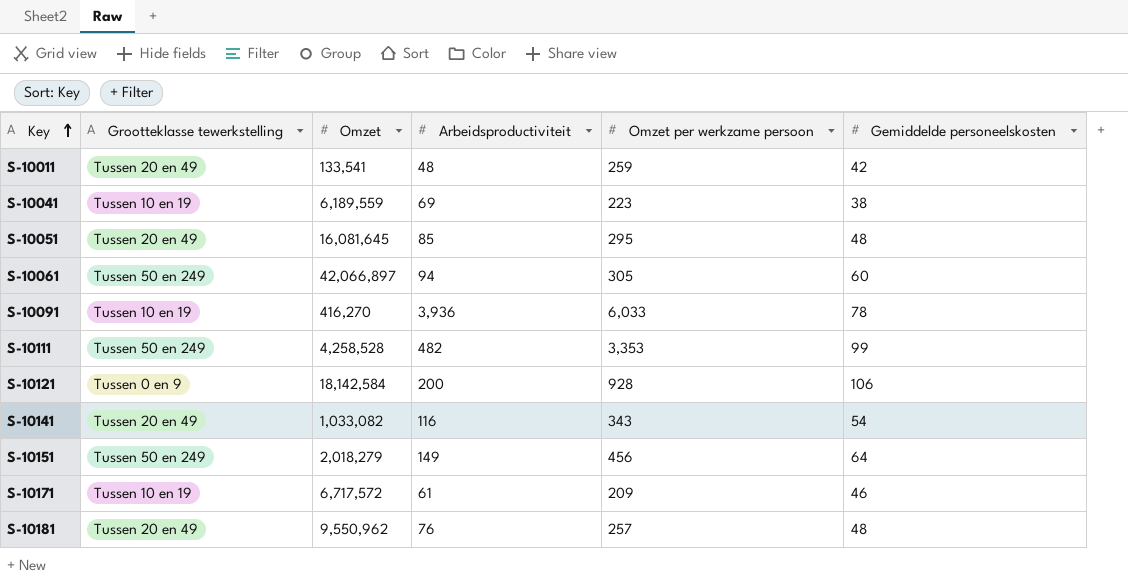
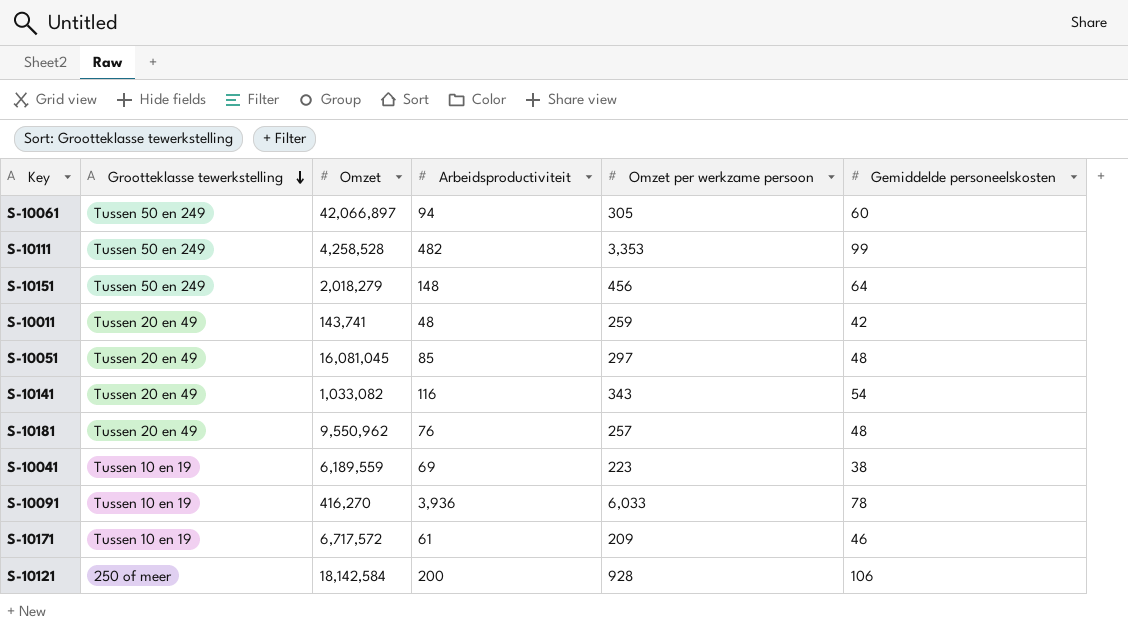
row order: Key ascending -> Grootteklasse tewerkstelling descending
S-10151 | Arbeidsproductiviteit: 149 -> 148
S-10011 | Omzet: 133,541 -> 143,741
S-10051 | Omzet: 16,081,645 -> 16,081,045
S-10051 | Omzet per werkzame persoon: 295 -> 297
S-10121 | Grootteklasse tewerkstelling: Tussen 0 en 9 -> 250 of meer

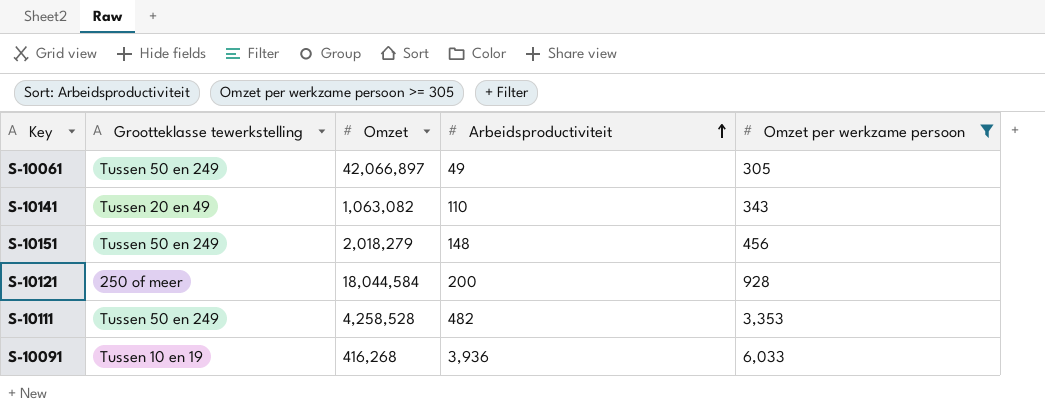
filter: none -> Omzet per werkzame persoon >= 305
row order: Grootteklasse tewerkstelling descending -> Arbeidsproductiviteit ascending
column Gemiddelde personeelskosten | position: 6 -> none
S-10061 | Arbeidsproductiviteit: 94 -> 49
S-10141 | Omzet: 1,033,082 -> 1,063,082
S-10141 | Arbeidsproductiviteit: 116 -> 110
S-10121 | Omzet: 18,142,584 -> 18,044,584
S-10091 | Omzet: 416,270 -> 416,268

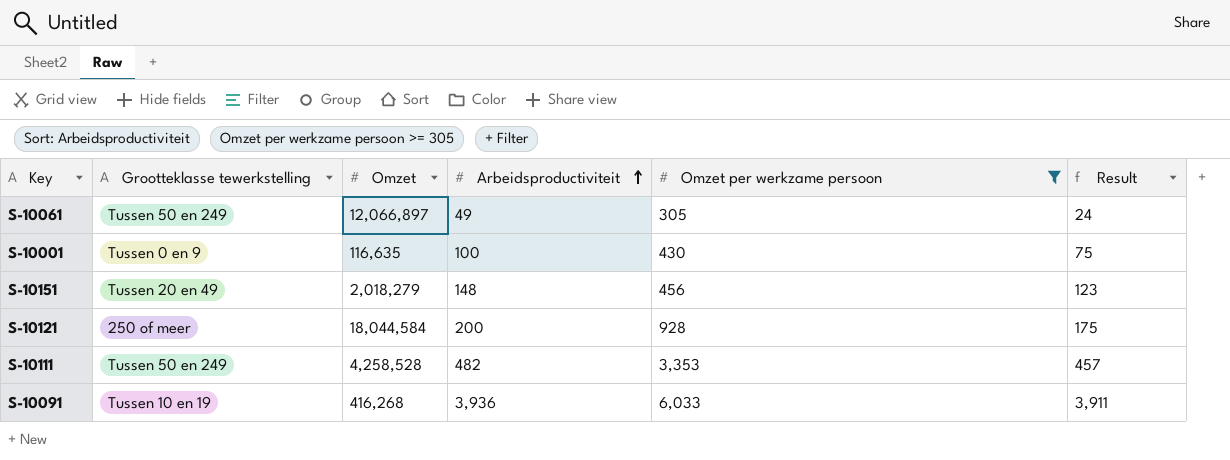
column Result | formula: none -> [Arbeidsproductiviteit] - 25
row S-10141: Tussen 20 en 49 | 1,063,082 | 110 | 343 -> none
S-10061 | Omzet: 42,066,897 -> 12,066,897
row S-10001: none -> Tussen 0 en 9 | 116,635 | 100 | 430 | 75
S-10151 | Grootteklasse tewerkstelling: Tussen 50 en 249 -> Tussen 20 en 49

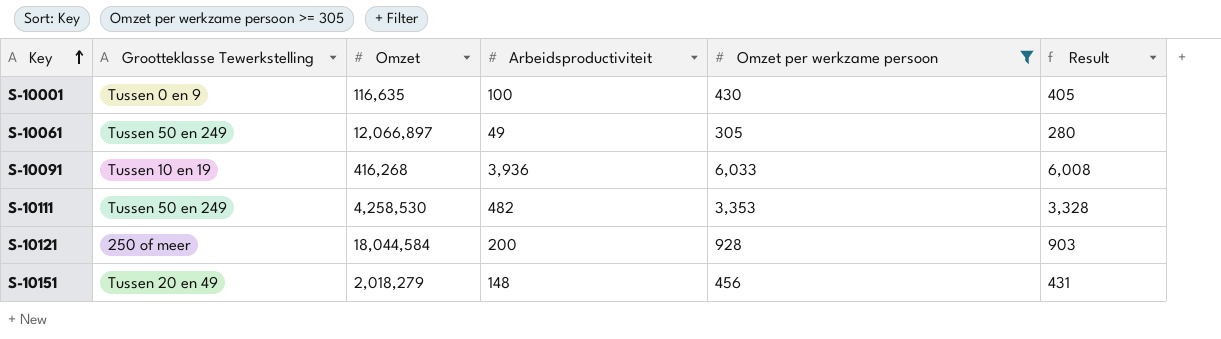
row order: Arbeidsproductiviteit ascending -> Key ascending
column name: Grootteklasse tewerkstelling -> Grootteklasse Tewerkstelling
column Result | formula: [Arbeidsproductiviteit] - 25 -> [Omzet per werkzame persoon] - 25
S-10111 | Omzet: 4,258,528 -> 4,258,530

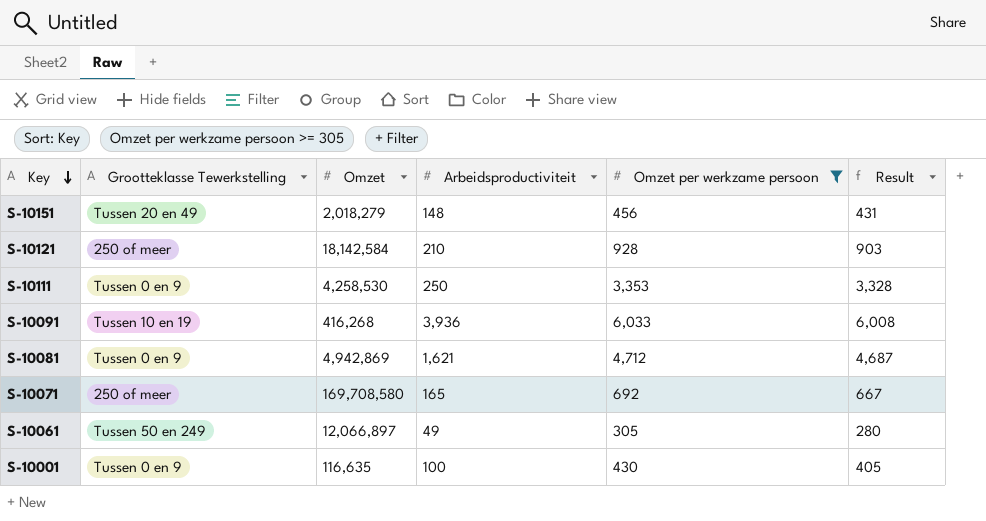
row order: Key ascending -> Key descending
S-10121 | Omzet: 18,044,584 -> 18,142,584
S-10121 | Arbeidsproductiviteit: 200 -> 210
S-10111 | Grootteklasse Tewerkstelling: Tussen 50 en 249 -> Tussen 0 en 9
S-10111 | Arbeidsproductiviteit: 482 -> 250
row S-10081: none -> Tussen 0 en 9 | 4,942,869 | 1,621 | 4,712 | 4,687
row S-10071: none -> 250 of meer | 169,708,580 | 165 | 692 | 667

